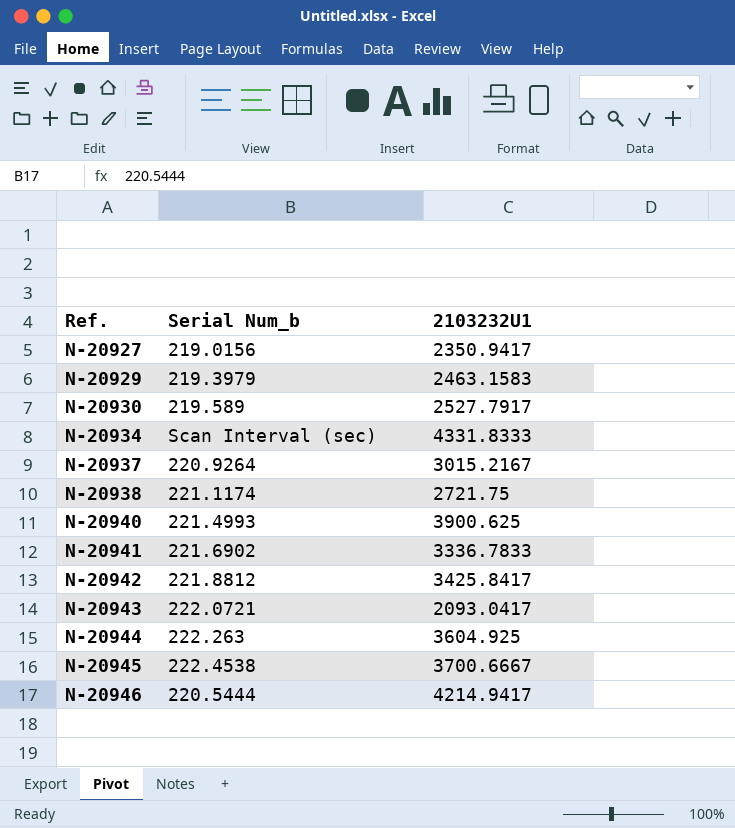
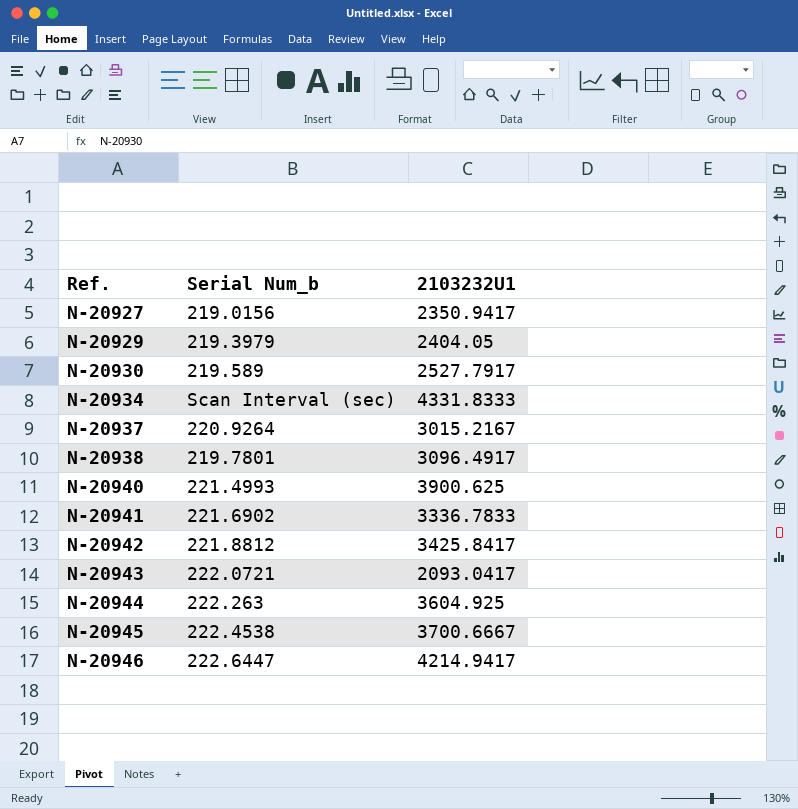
N-20929 | 2103232U1: 2463.1583 -> 2404.05
N-20938 | Serial Num_b: 221.1174 -> 219.7801
N-20938 | 2103232U1: 2721.75 -> 3096.4917
N-20946 | Serial Num_b: 220.5444 -> 222.6447

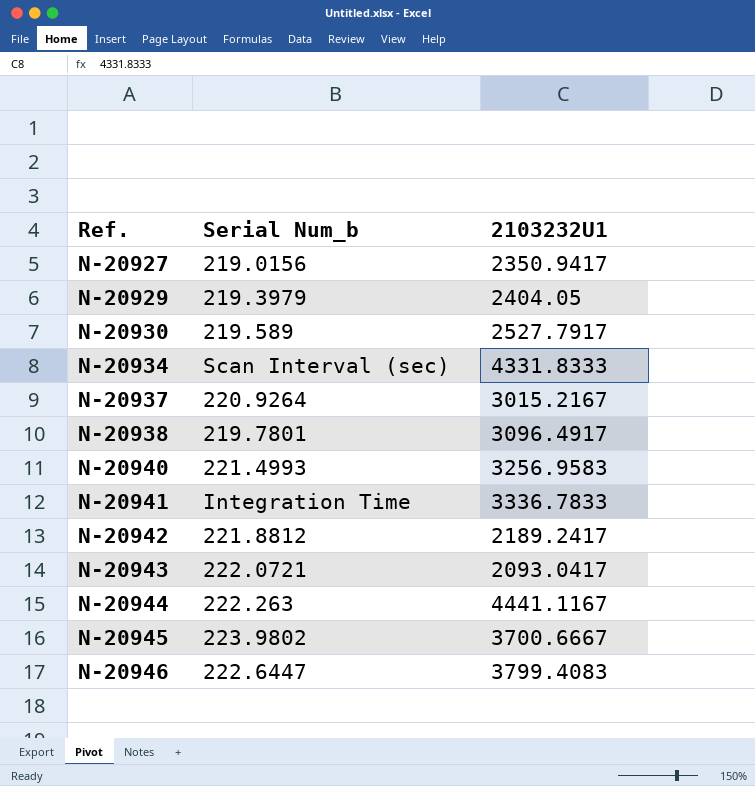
N-20940 | 2103232U1: 3900.625 -> 3256.9583
N-20941 | Serial Num_b: 221.6902 -> Integration Time
N-20942 | 2103232U1: 3425.8417 -> 2189.2417
N-20944 | 2103232U1: 3604.925 -> 4441.1167
N-20945 | Serial Num_b: 222.4538 -> 223.9802
N-20946 | 2103232U1: 4214.9417 -> 3799.4083

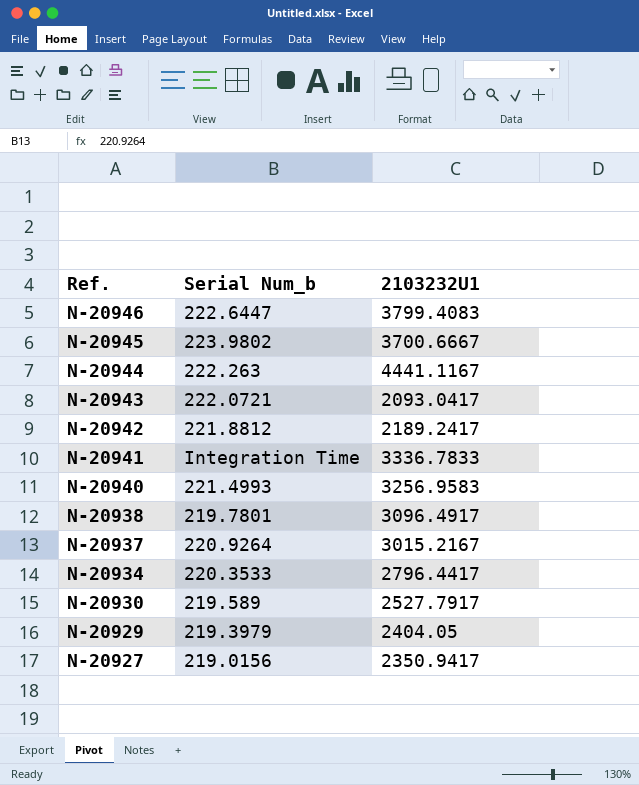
row order: Ref. ascending -> Ref. descending
N-20934 | Serial Num_b: Scan Interval (sec) -> 220.3533
N-20934 | 2103232U1: 4331.8333 -> 2796.4417

